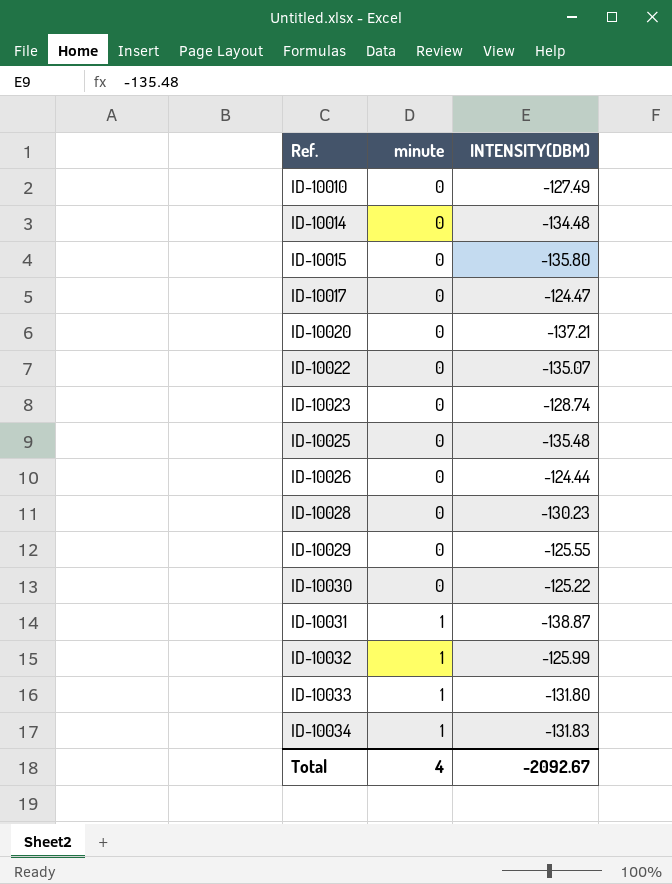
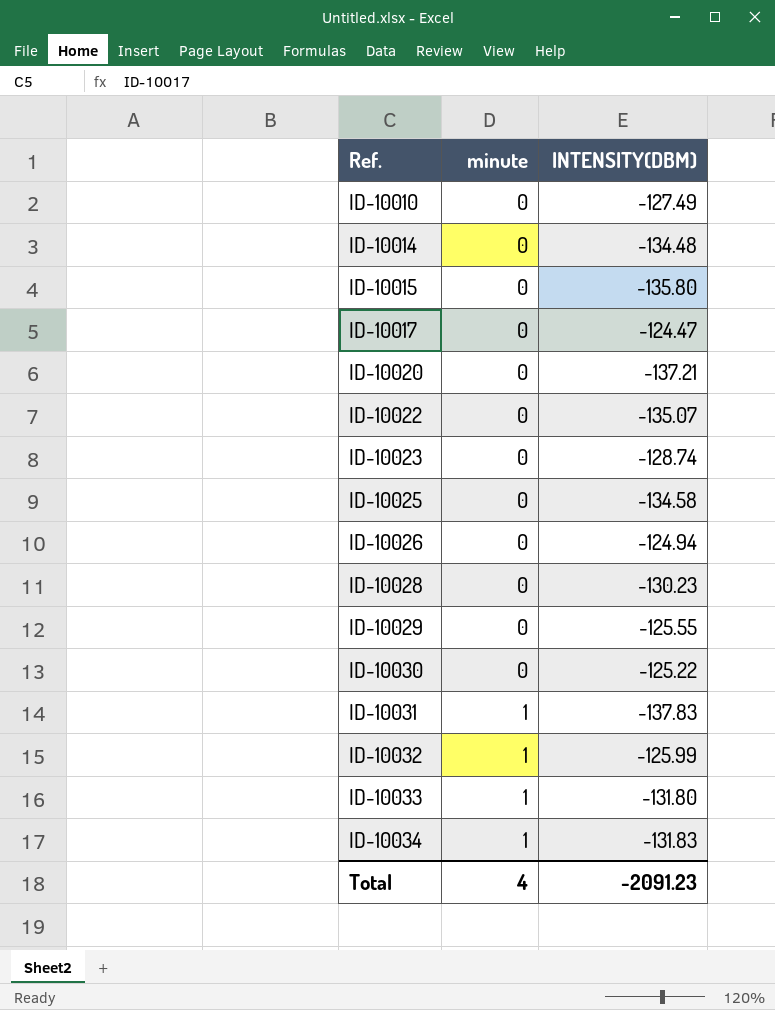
ID-10025 | INTENSITY(DBM): -135.48 -> -134.58
ID-10026 | INTENSITY(DBM): -124.44 -> -124.94
ID-10031 | INTENSITY(DBM): -138.87 -> -137.83
Total | INTENSITY(DBM): -2092.67 -> -2091.23

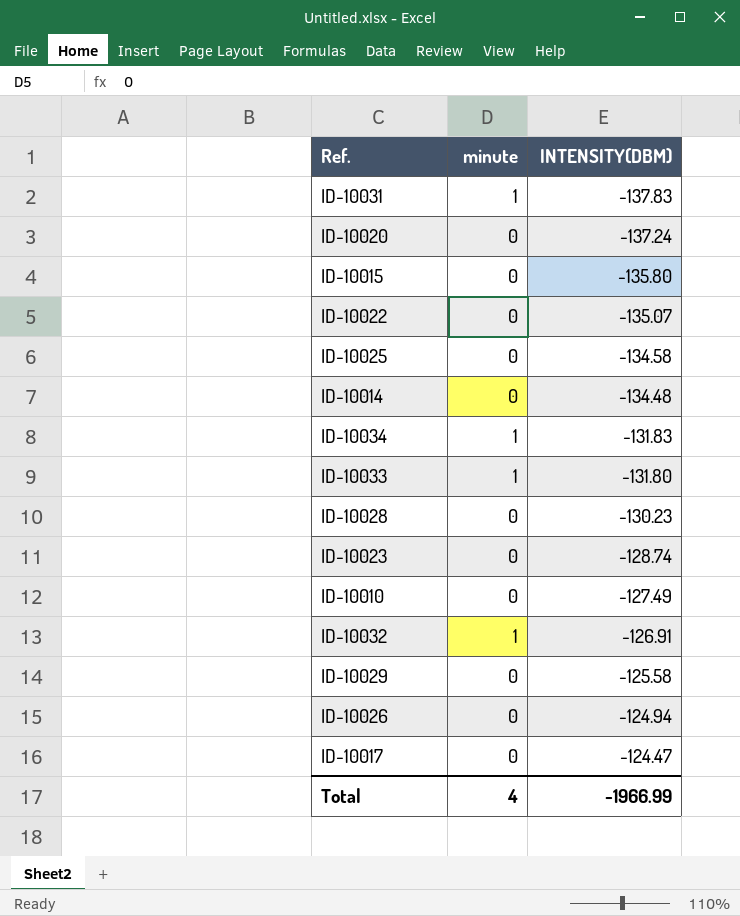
row order: Ref. ascending -> INTENSITY(DBM) ascending
row ID-10030: 0 | -125.22 -> none
ID-10020 | INTENSITY(DBM): -137.21 -> -137.24
ID-10032 | INTENSITY(DBM): -125.99 -> -126.91
ID-10029 | INTENSITY(DBM): -125.55 -> -125.58
Total | INTENSITY(DBM): -2091.23 -> -1966.99

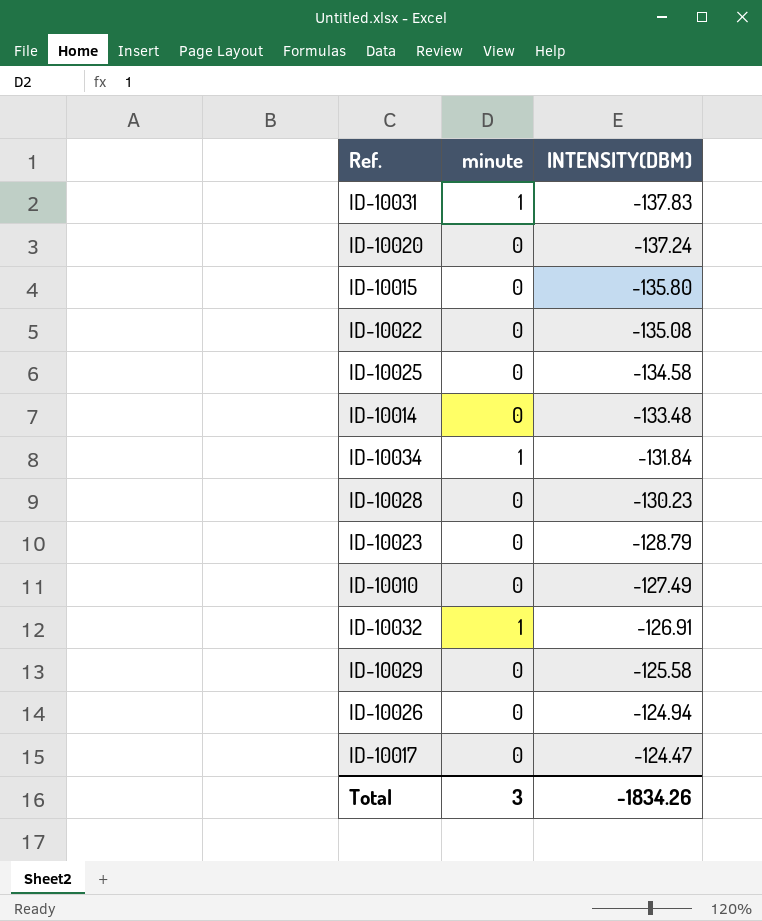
row ID-10033: 1 | -131.80 -> none
ID-10022 | INTENSITY(DBM): -135.07 -> -135.08
ID-10014 | INTENSITY(DBM): -134.48 -> -133.48
ID-10034 | INTENSITY(DBM): -131.83 -> -131.84
ID-10023 | INTENSITY(DBM): -128.74 -> -128.79
Total | minute: 4 -> 3
Total | INTENSITY(DBM): -1966.99 -> -1834.26

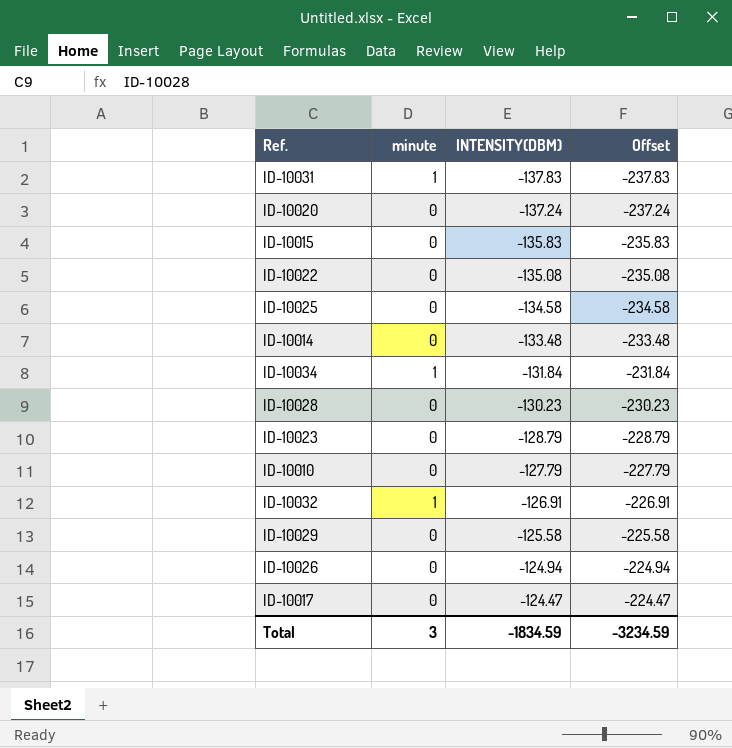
column Offset | formula: none -> [INTENSITY(DBM)] - 100
ID-10015 | INTENSITY(DBM): -135.80 -> -135.83
ID-10010 | INTENSITY(DBM): -127.49 -> -127.79
Total | INTENSITY(DBM): -1834.26 -> -1834.59

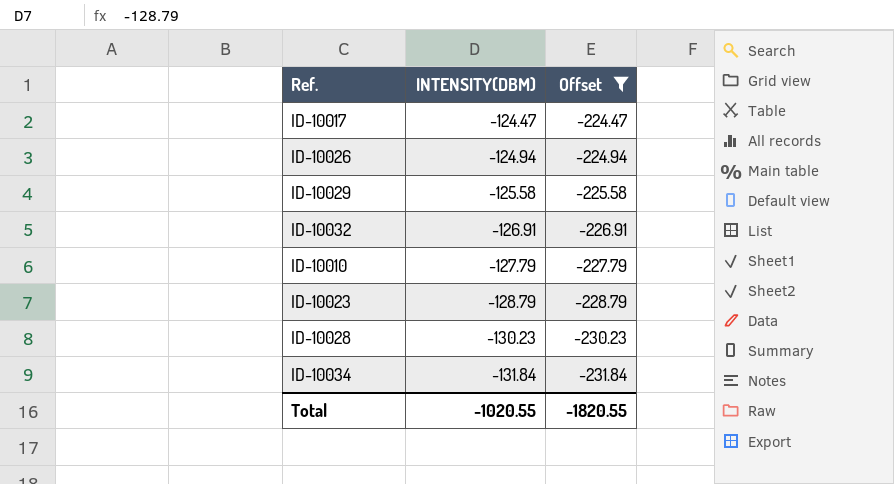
filter: none -> Offset >= -231.84
row order: INTENSITY(DBM) ascending -> INTENSITY(DBM) descending
column minute | position: 2 -> none
Total | INTENSITY(DBM): -1834.59 -> -1020.55
Total | Offset: -3234.59 -> -1820.55

